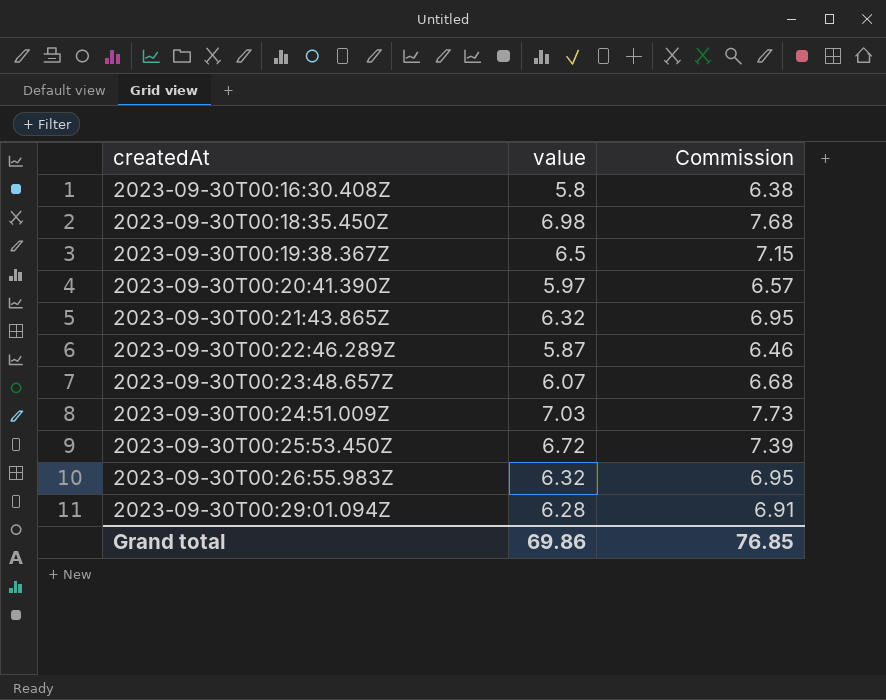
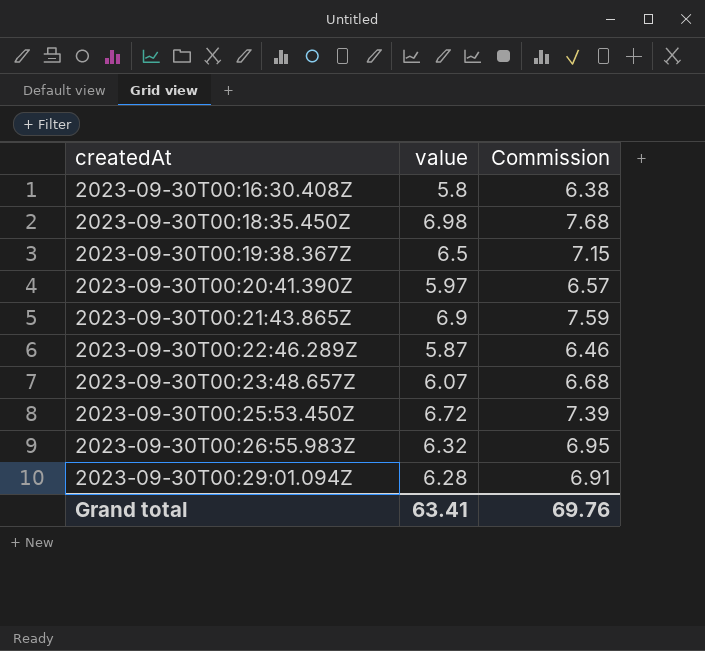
row 2023-09-30T00:24:51.009Z: 7.03 | 7.73 -> none
2023-09-30T00:21:43.865Z | value: 6.32 -> 6.9
2023-09-30T00:21:43.865Z | Commission: 6.95 -> 7.59
Grand total | value: 69.86 -> 63.41
Grand total | Commission: 76.85 -> 69.76

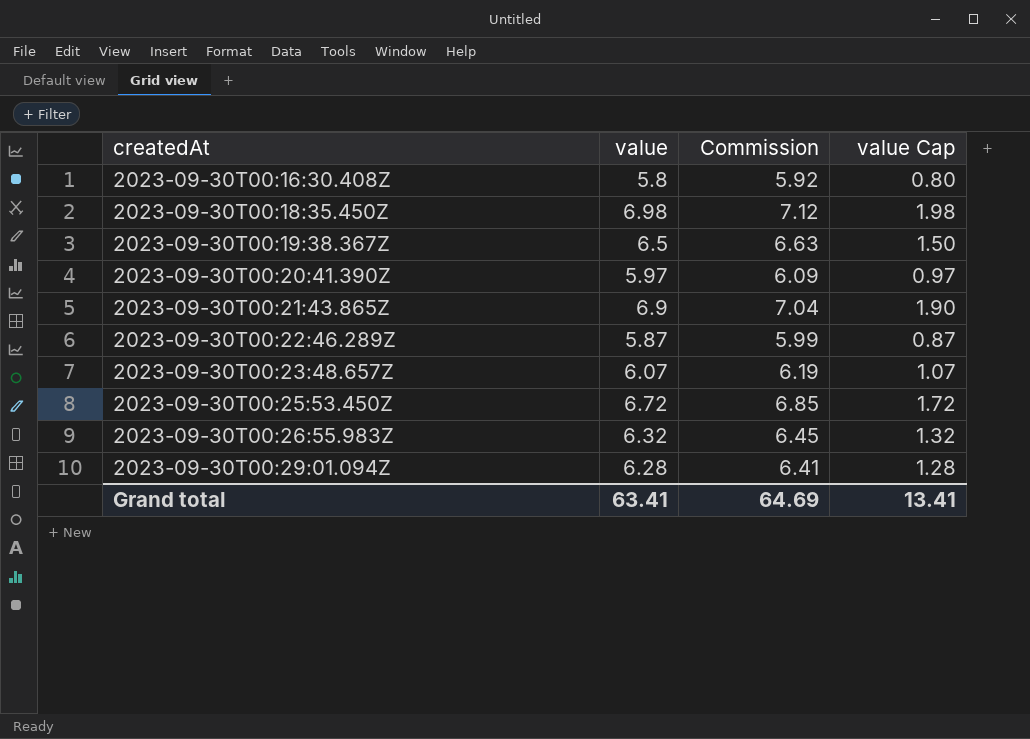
column Commission | formula: [value] * 1.1 -> [value] * 1.02
column value Cap | formula: none -> [value] - 5
Grand total | Commission: 69.76 -> 64.69

